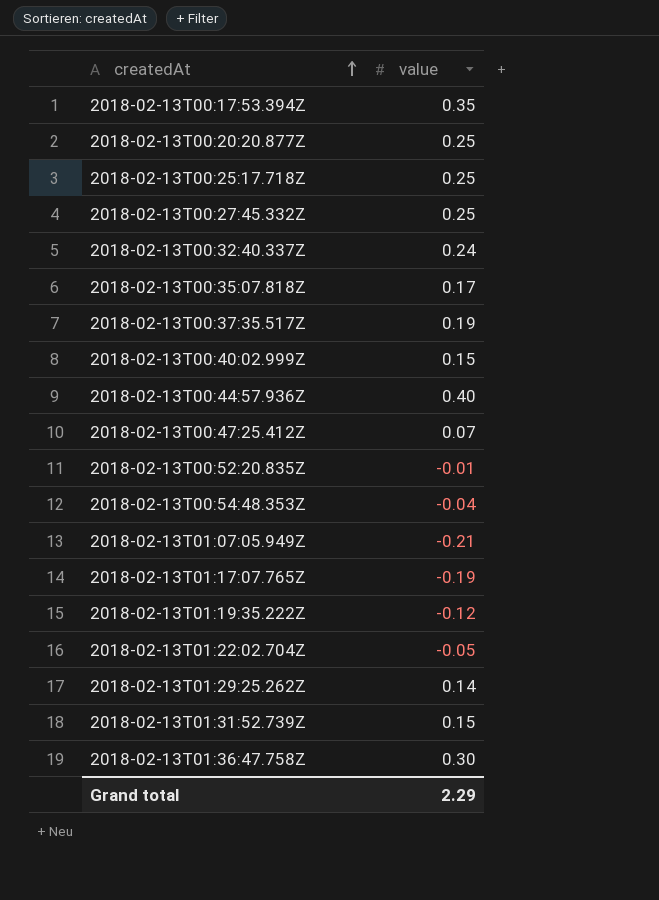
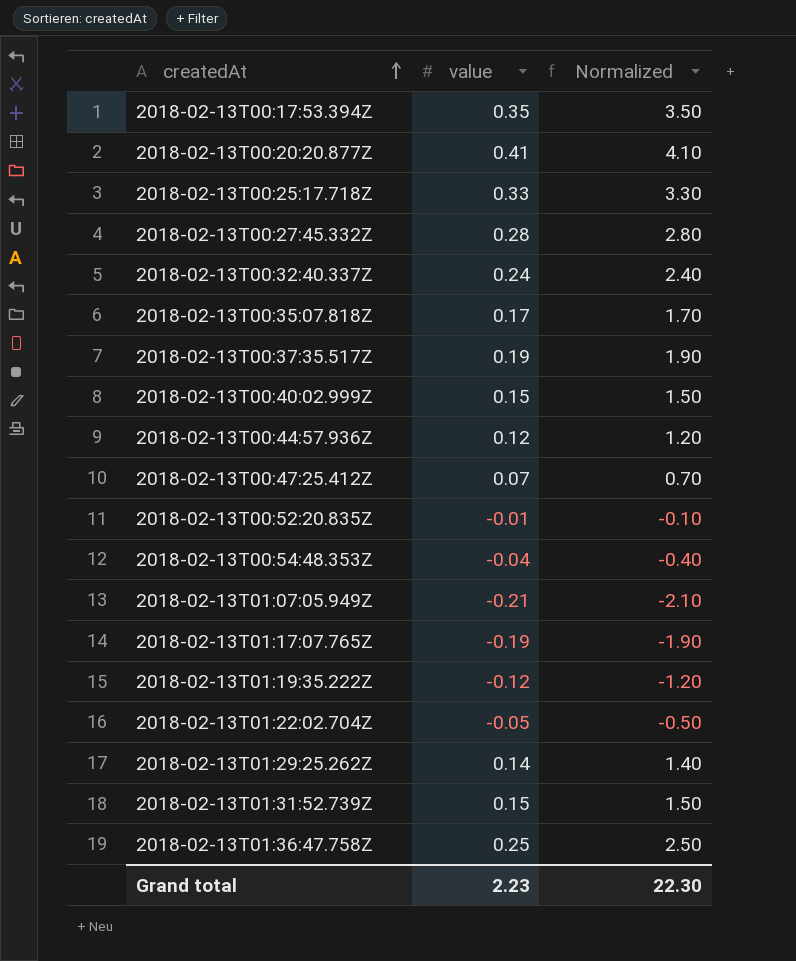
column Normalized | formula: none -> [value] * 10
2018-02-13T00:20:20.877Z | value: 0.25 -> 0.41
2018-02-13T00:25:17.718Z | value: 0.25 -> 0.33
2018-02-13T00:27:45.332Z | value: 0.25 -> 0.28
2018-02-13T00:44:57.936Z | value: 0.40 -> 0.12
2018-02-13T01:36:47.758Z | value: 0.30 -> 0.25
Grand total | value: 2.29 -> 2.23

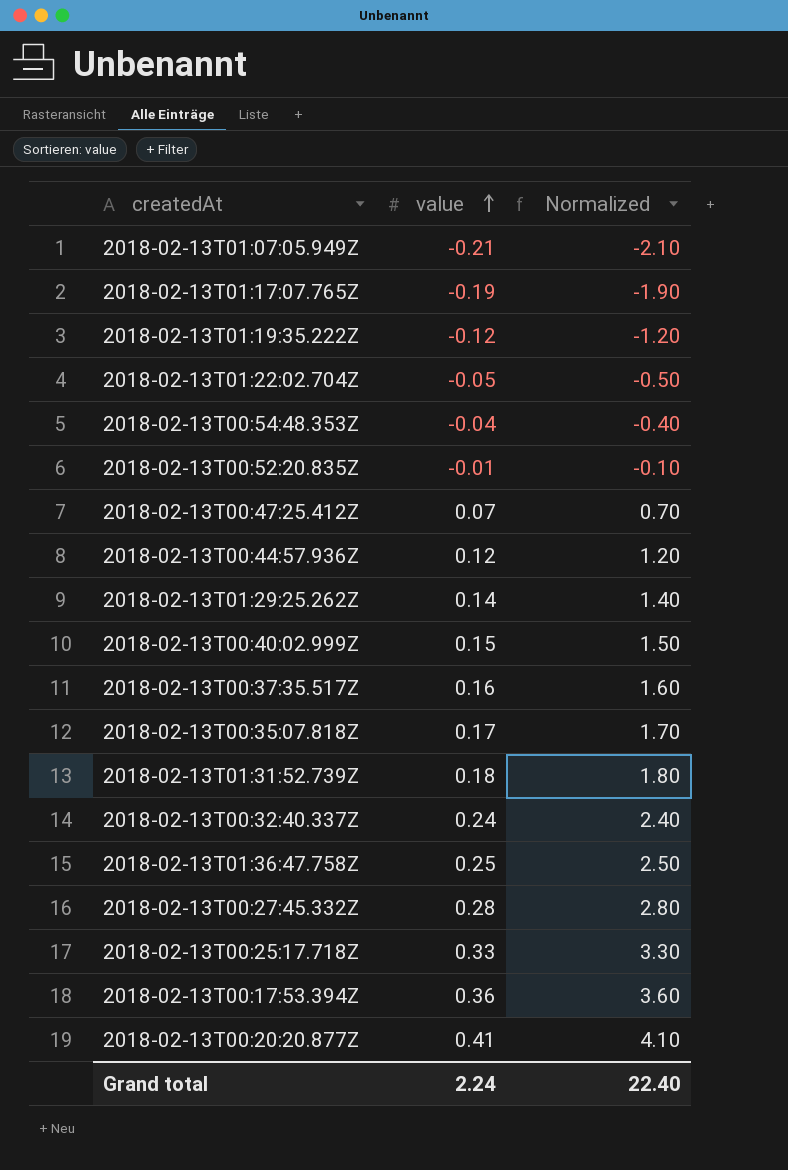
row order: createdAt ascending -> value ascending
2018-02-13T00:37:35.517Z | value: 0.19 -> 0.16
2018-02-13T00:37:35.517Z | Normalized: 1.90 -> 1.60
2018-02-13T01:31:52.739Z | value: 0.15 -> 0.18
2018-02-13T01:31:52.739Z | Normalized: 1.50 -> 1.80
2018-02-13T00:17:53.394Z | value: 0.35 -> 0.36
2018-02-13T00:17:53.394Z | Normalized: 3.50 -> 3.60
Grand total | value: 2.23 -> 2.24
Grand total | Normalized: 22.30 -> 22.40

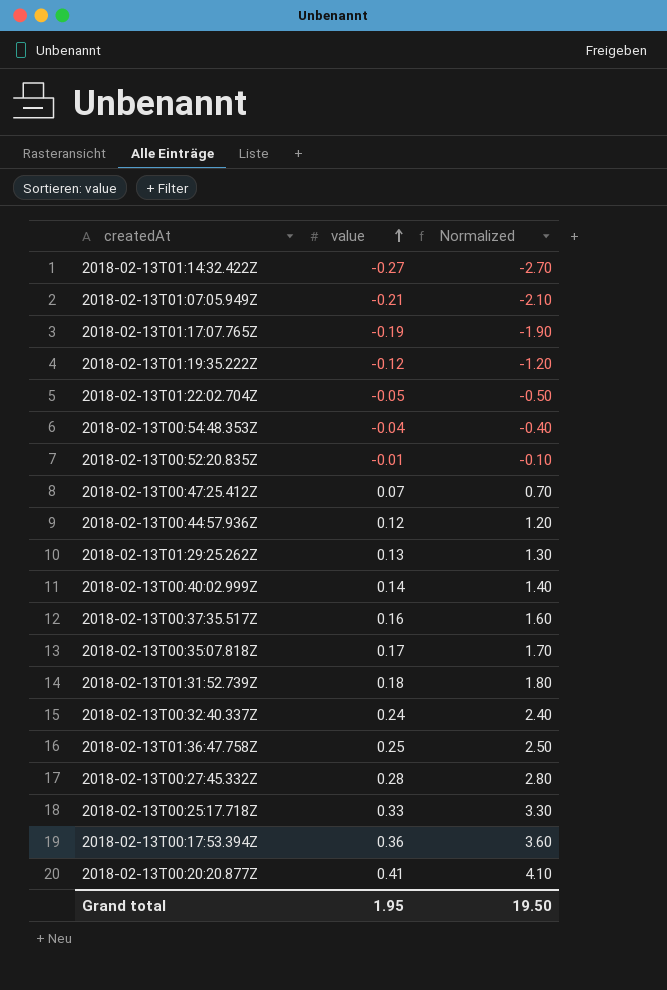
row 2018-02-13T01:14:32.422Z: none -> -0.27 | -2.70
2018-02-13T01:29:25.262Z | value: 0.14 -> 0.13
2018-02-13T01:29:25.262Z | Normalized: 1.40 -> 1.30
2018-02-13T00:40:02.999Z | value: 0.15 -> 0.14
2018-02-13T00:40:02.999Z | Normalized: 1.50 -> 1.40
Grand total | value: 2.24 -> 1.95
Grand total | Normalized: 22.40 -> 19.50

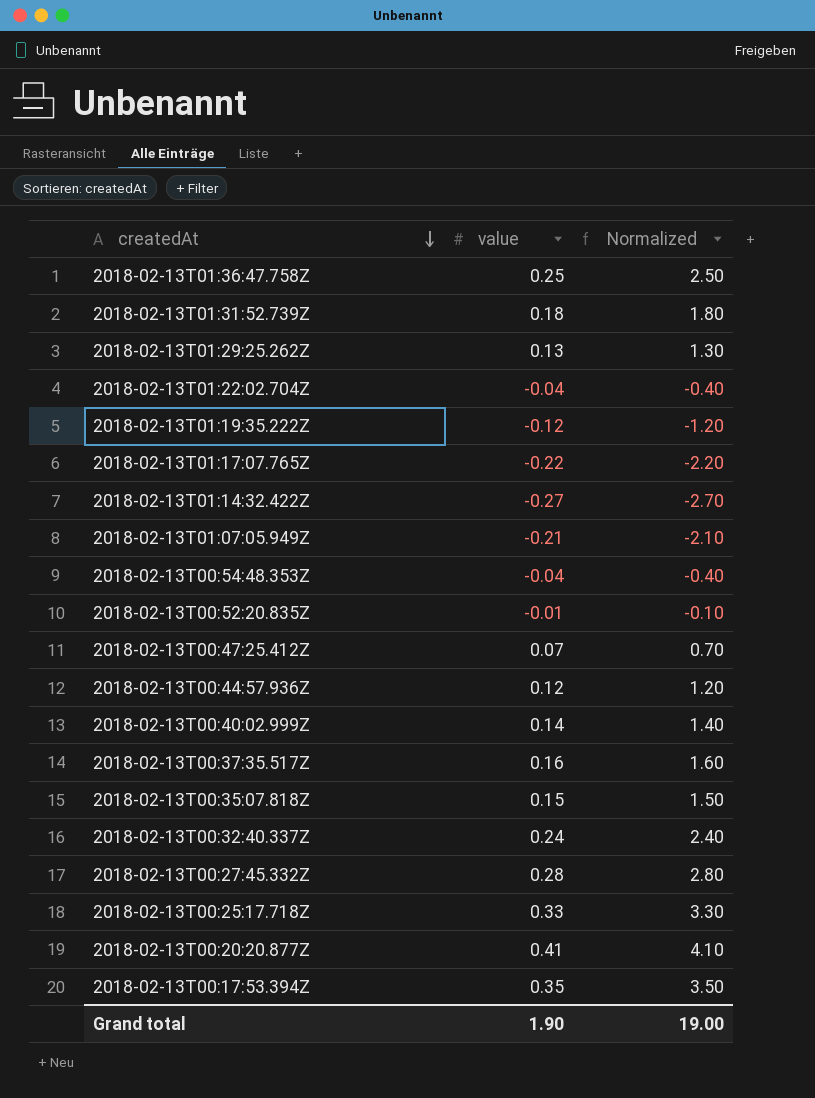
row order: value ascending -> createdAt descending
2018-02-13T01:22:02.704Z | value: -0.05 -> -0.04
2018-02-13T01:22:02.704Z | Normalized: -0.50 -> -0.40
2018-02-13T01:17:07.765Z | value: -0.19 -> -0.22
2018-02-13T01:17:07.765Z | Normalized: -1.90 -> -2.20
2018-02-13T00:35:07.818Z | value: 0.17 -> 0.15
2018-02-13T00:35:07.818Z | Normalized: 1.70 -> 1.50
2018-02-13T00:17:53.394Z | value: 0.36 -> 0.35
2018-02-13T00:17:53.394Z | Normalized: 3.60 -> 3.50
Grand total | value: 1.95 -> 1.90
Grand total | Normalized: 19.50 -> 19.00

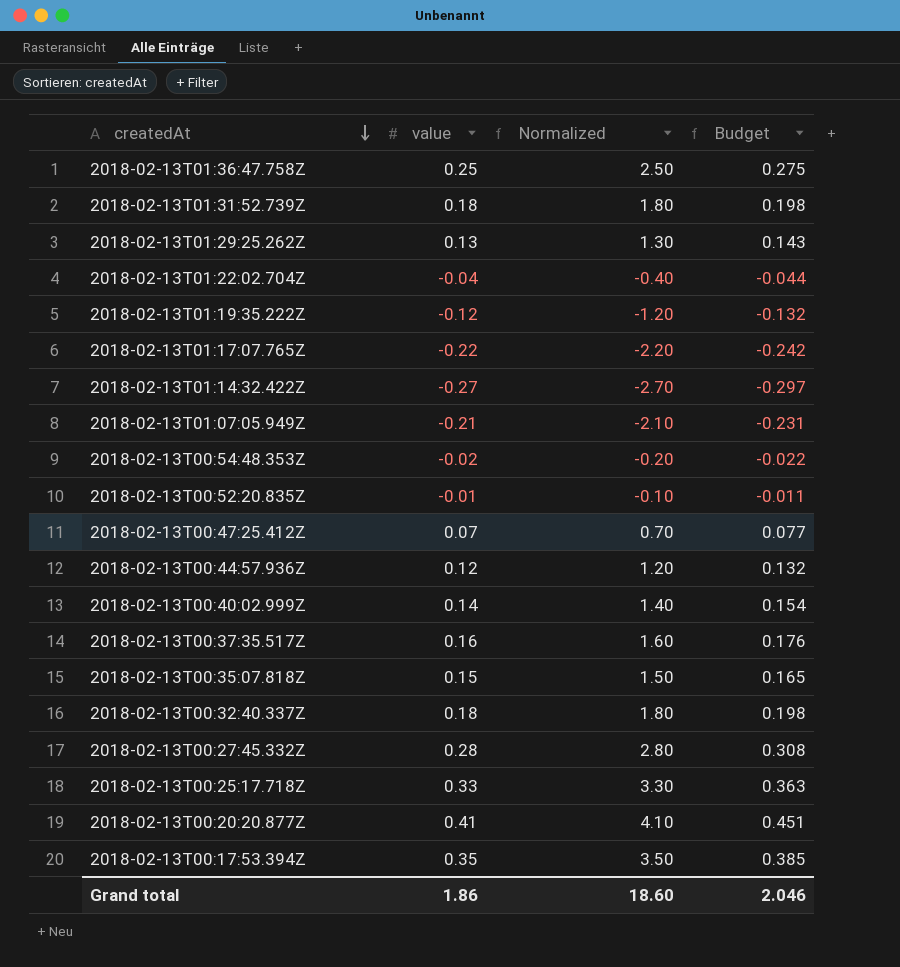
column Budget | formula: none -> [value] * 1.1
2018-02-13T00:54:48.353Z | value: -0.04 -> -0.02
2018-02-13T00:54:48.353Z | Normalized: -0.40 -> -0.20
2018-02-13T00:32:40.337Z | value: 0.24 -> 0.18
2018-02-13T00:32:40.337Z | Normalized: 2.40 -> 1.80
Grand total | value: 1.90 -> 1.86
Grand total | Normalized: 19.00 -> 18.60

